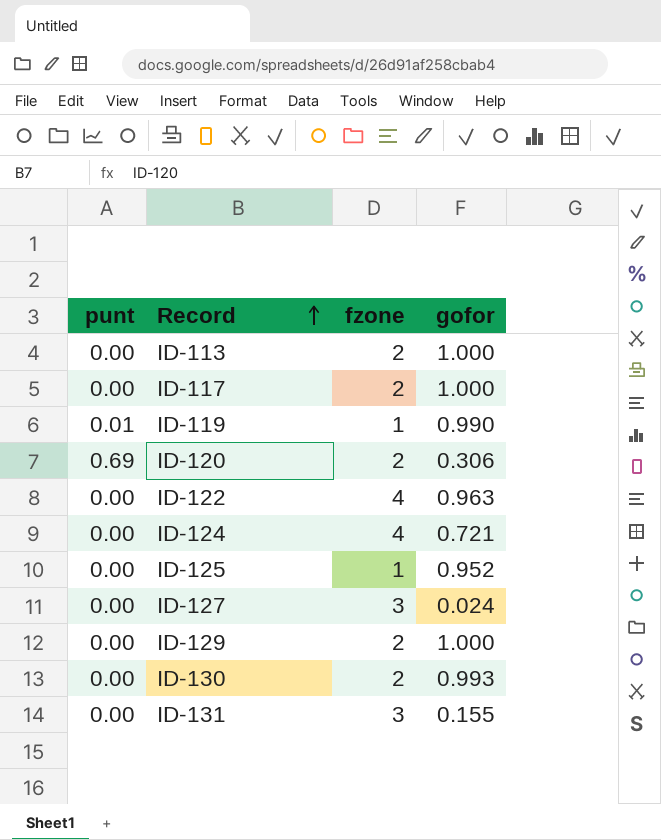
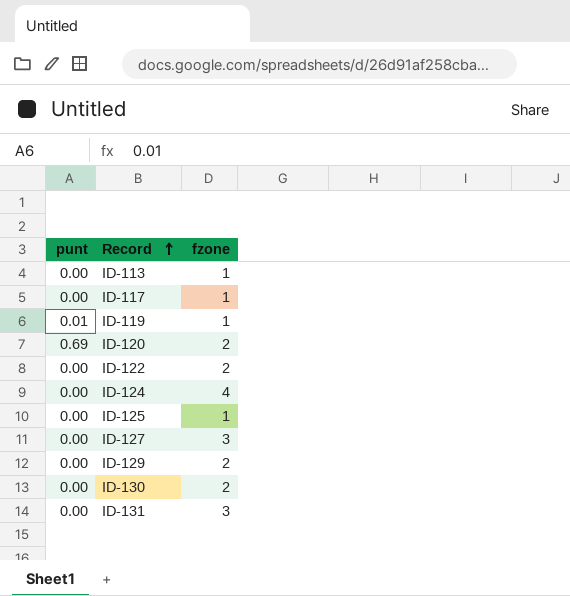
column gofor | position: 4 -> none
ID-113 | fzone: 2 -> 1
ID-117 | fzone: 2 -> 1
ID-122 | fzone: 4 -> 2

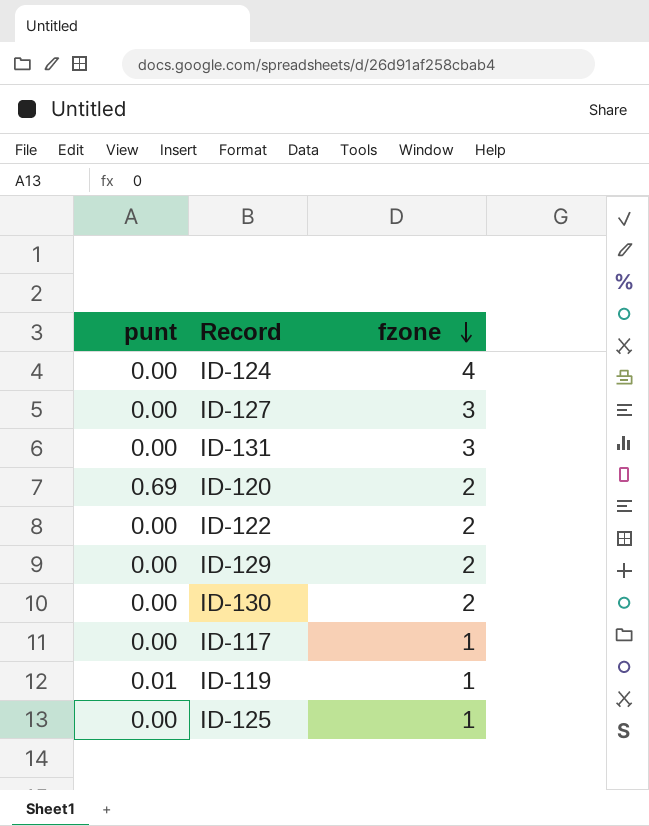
row order: Record ascending -> fzone descending
row ID-113: 0.00 | 1 -> none

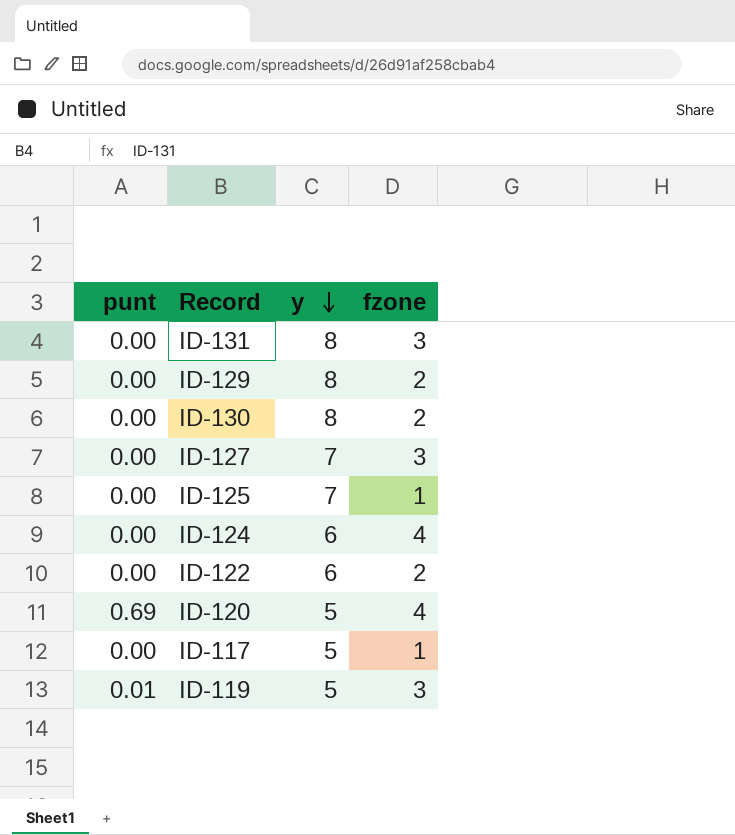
row order: fzone descending -> y descending
column y | position: none -> 3
ID-120 | fzone: 2 -> 4
ID-119 | fzone: 1 -> 3

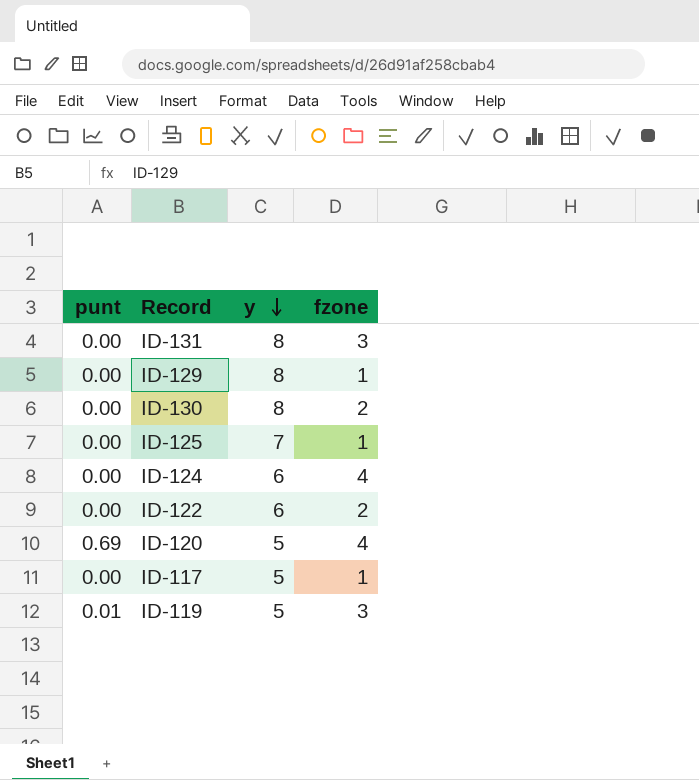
row ID-127: 0.00 | 7 | 3 -> none
ID-129 | fzone: 2 -> 1

